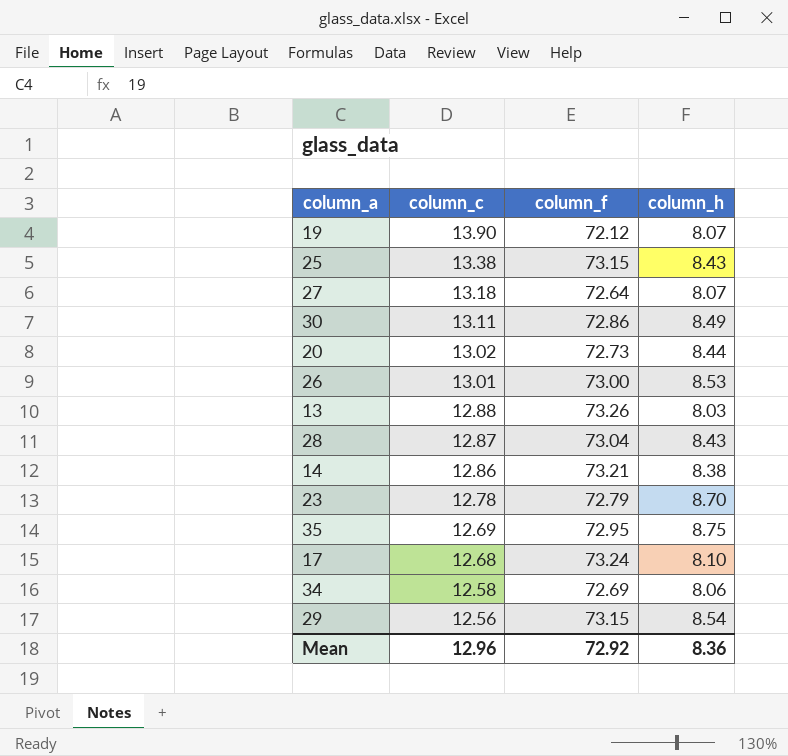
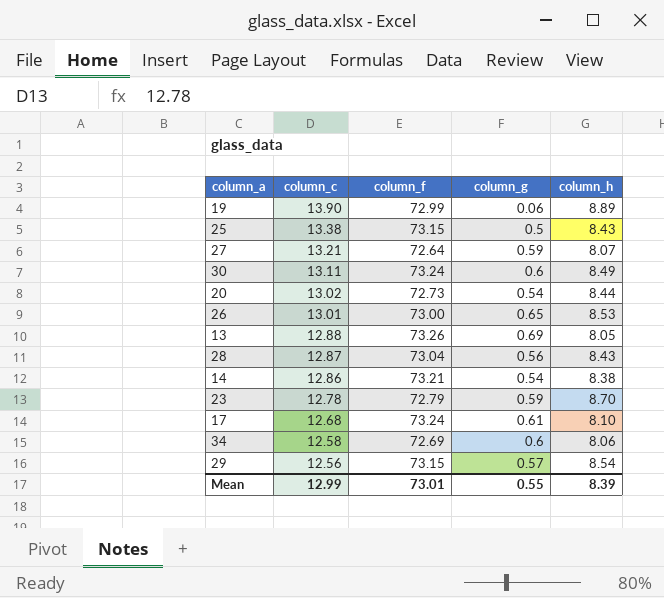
column column_g | position: none -> 4
row 35: 12.69 | 72.95 | 8.75 -> none
19 | column_f: 72.12 -> 72.99
19 | column_h: 8.07 -> 8.89
27 | column_c: 13.18 -> 13.21
30 | column_f: 72.86 -> 73.24
13 | column_h: 8.03 -> 8.05
Mean | column_c: 12.96 -> 12.99
Mean | column_f: 72.92 -> 73.01
Mean | column_h: 8.36 -> 8.39

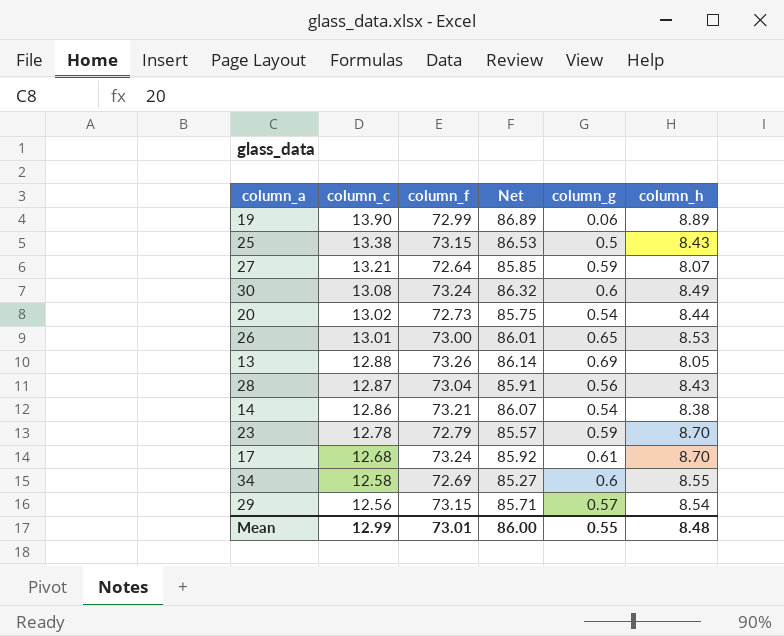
column Net | formula: none -> [column_c] + [column_f]
30 | column_c: 13.11 -> 13.08
17 | column_h: 8.10 -> 8.70
34 | column_h: 8.06 -> 8.55
Mean | column_h: 8.39 -> 8.48

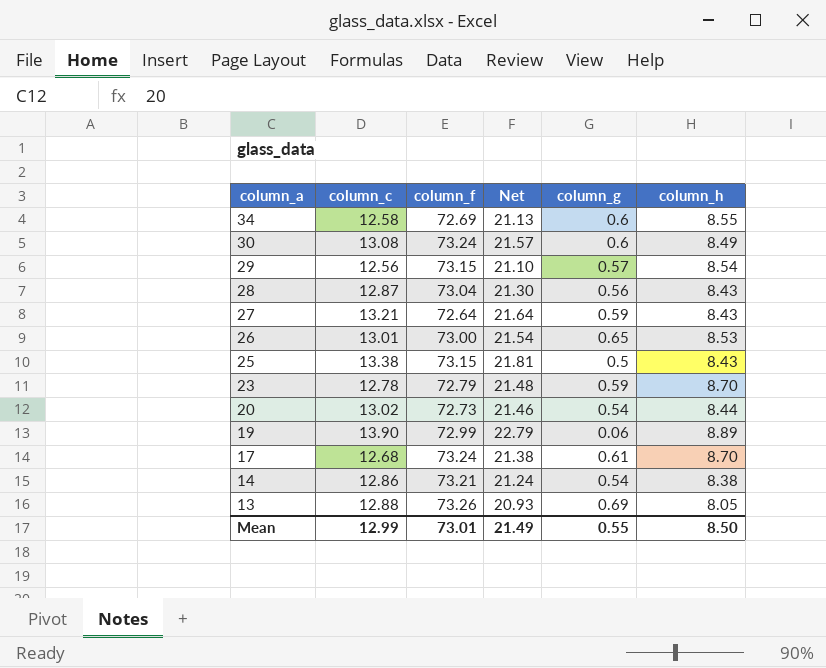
row order: column_c descending -> column_a descending
column Net | formula: [column_c] + [column_f] -> [column_c] + [column_h]
27 | column_h: 8.07 -> 8.43
Mean | Net: 86.00 -> 21.49
Mean | column_h: 8.48 -> 8.50

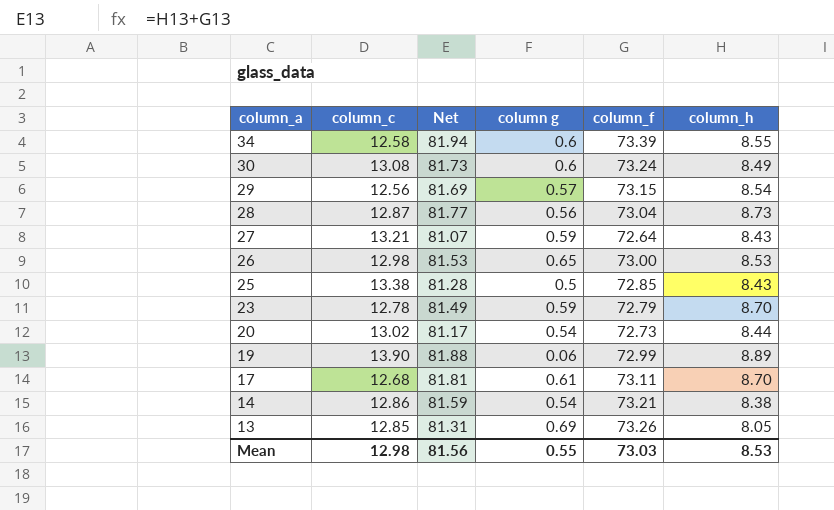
column Net | formula: [column_c] + [column_h] -> [column_f] + [column_h]
column name: column_g -> column g
column column_f | position: 3 -> 5
34 | column_f: 72.69 -> 73.39
28 | column_h: 8.43 -> 8.73
26 | column_c: 13.01 -> 12.98
25 | column_f: 73.15 -> 72.85
17 | column_f: 73.24 -> 73.11
13 | column_c: 12.88 -> 12.85
Mean | column_c: 12.99 -> 12.98
Mean | Net: 21.49 -> 81.56
Mean | column_f: 73.01 -> 73.03
Mean | column_h: 8.50 -> 8.53

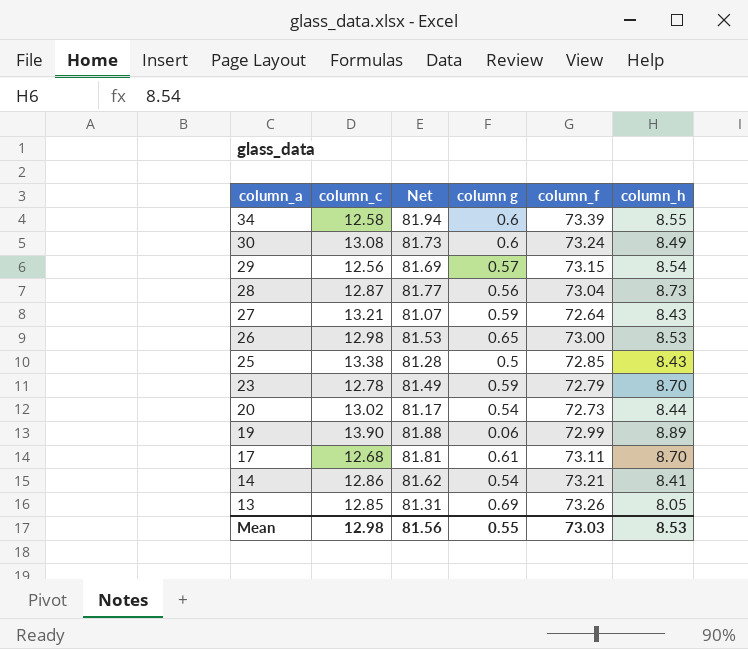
14 | Net: 81.59 -> 81.62
14 | column_h: 8.38 -> 8.41

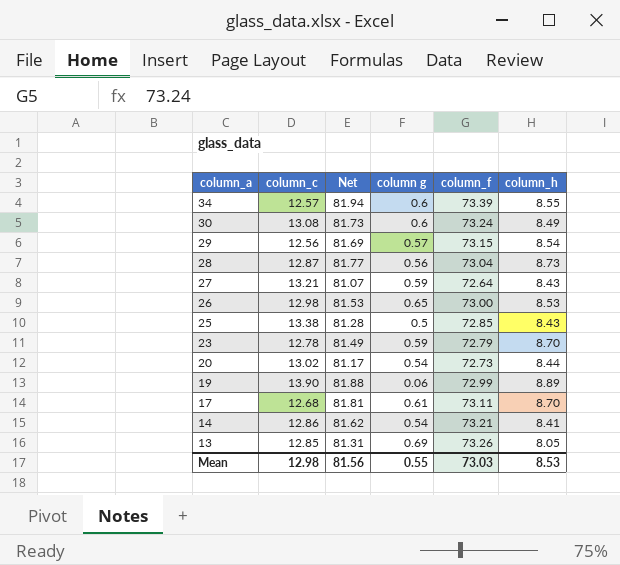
34 | column_c: 12.58 -> 12.57

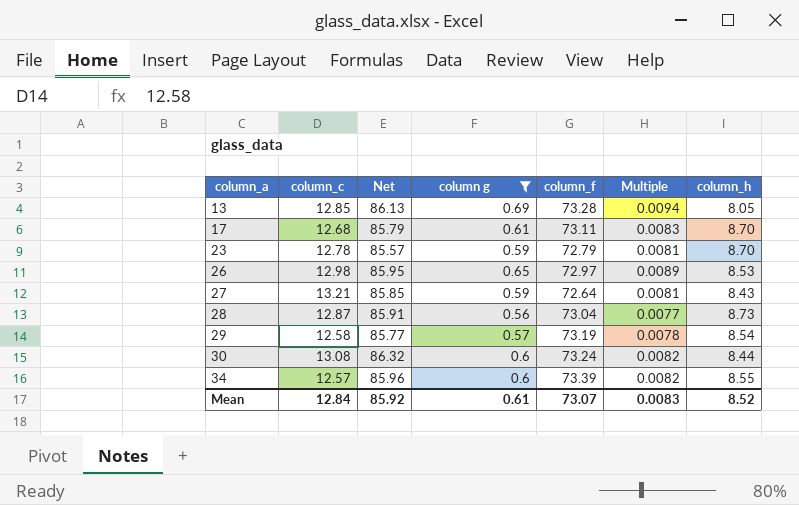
filter: none -> column g >= 0.56
row order: column_a descending -> column_a ascending
column Net | formula: [column_f] + [column_h] -> [column_c] + [column_f]
column Multiple | formula: none -> [column g] / [column_f]
13 | column_f: 73.26 -> 73.28
26 | column_f: 73.00 -> 72.97
29 | column_c: 12.56 -> 12.58
29 | column_f: 73.15 -> 73.19
30 | column_h: 8.49 -> 8.44
Mean | column_c: 12.98 -> 12.84
Mean | Net: 81.56 -> 85.92
Mean | column g: 0.55 -> 0.61
Mean | column_f: 73.03 -> 73.07
Mean | column_h: 8.53 -> 8.52

